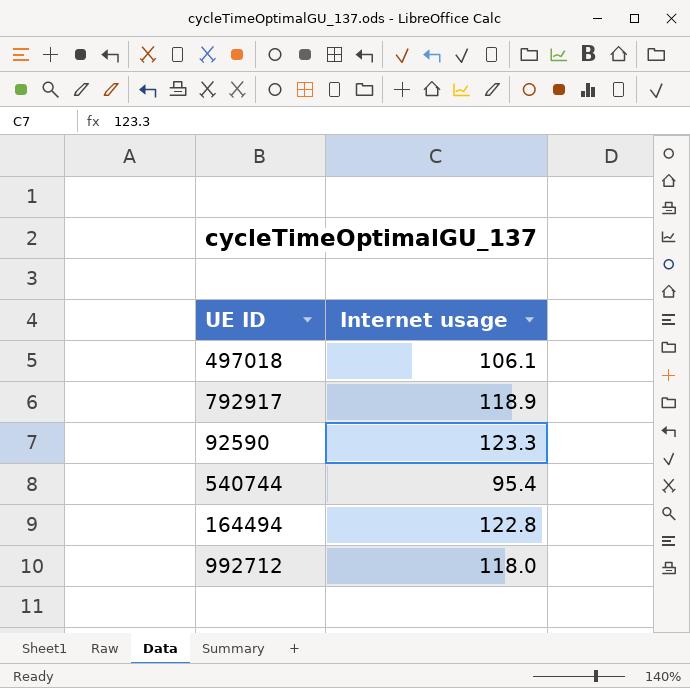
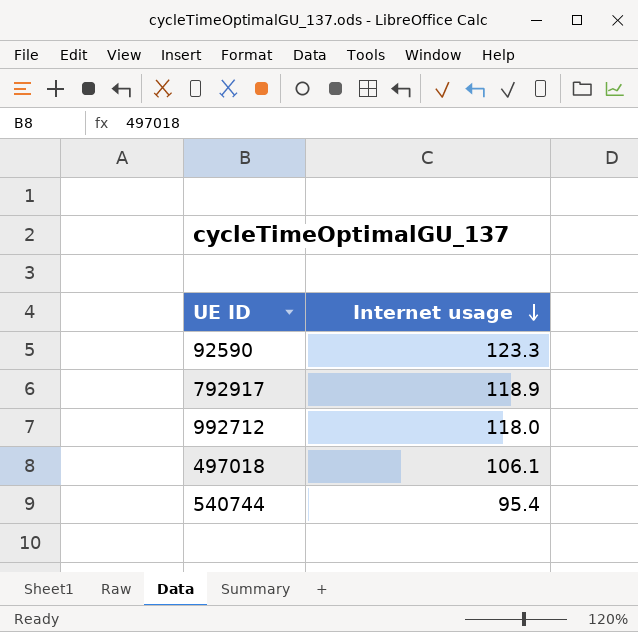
row order: none -> Internet usage descending
row 164494: 122.8 -> none

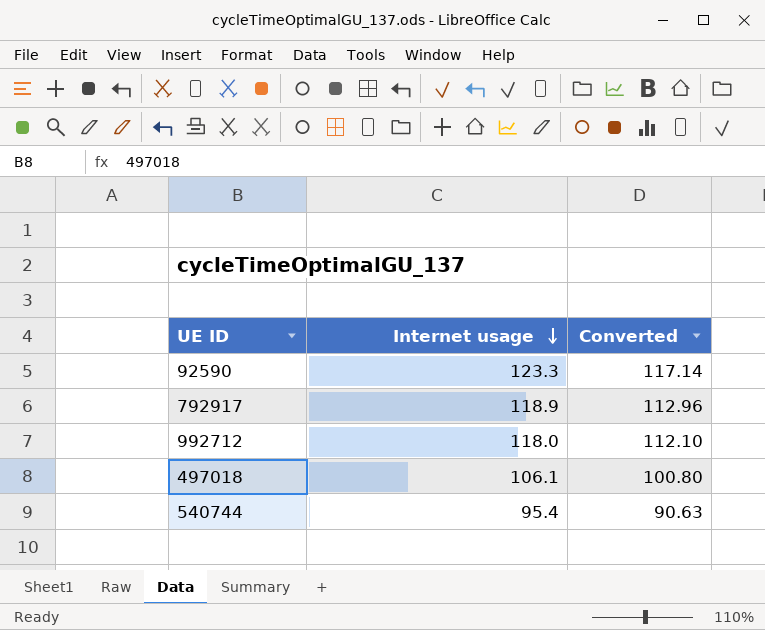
column Converted | formula: none -> [Internet usage] * 0.95

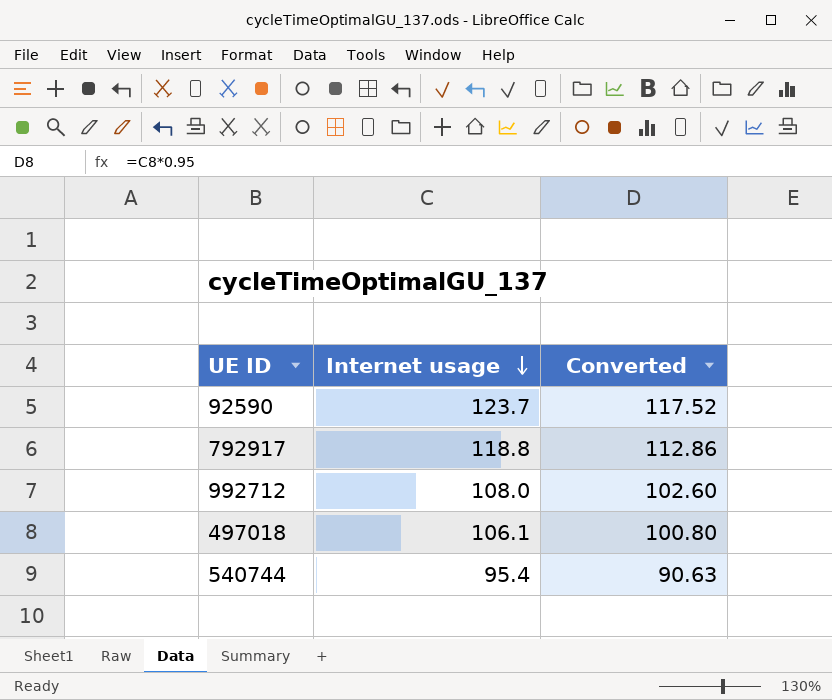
92590 | Internet usage: 123.3 -> 123.7
92590 | Converted: 117.14 -> 117.52
792917 | Internet usage: 118.9 -> 118.8
792917 | Converted: 112.96 -> 112.86
992712 | Internet usage: 118.0 -> 108.0
992712 | Converted: 112.10 -> 102.60

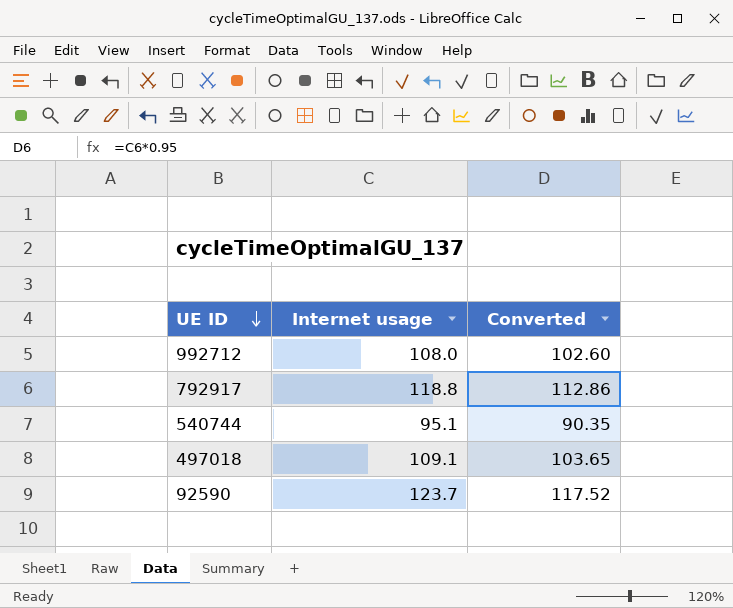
row order: Internet usage descending -> UE ID descending
540744 | Internet usage: 95.4 -> 95.1
540744 | Converted: 90.63 -> 90.35
497018 | Internet usage: 106.1 -> 109.1
497018 | Converted: 100.80 -> 103.65

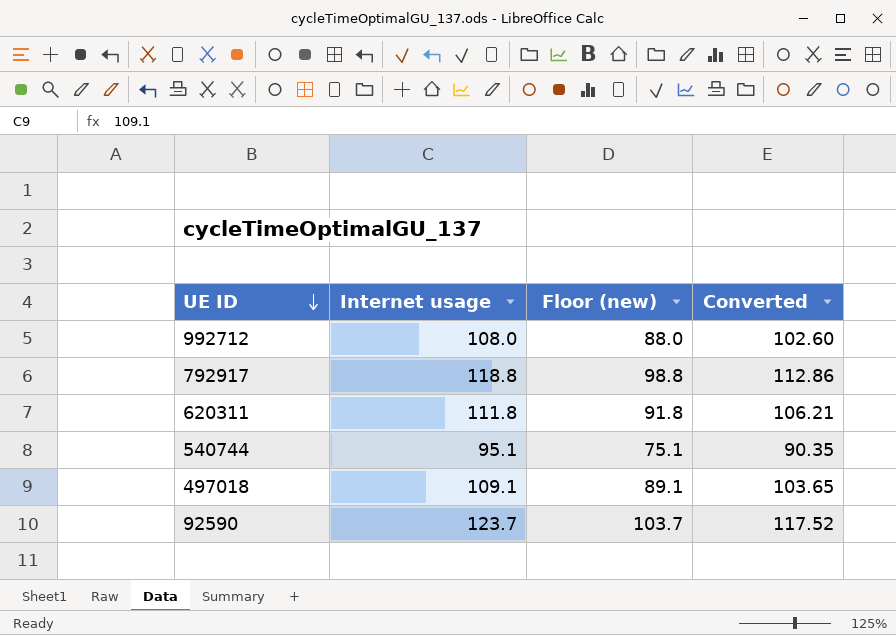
column Floor (new) | formula: none -> [Internet usage] - 20
row 620311: none -> 111.8 | 91.8 | 106.21

